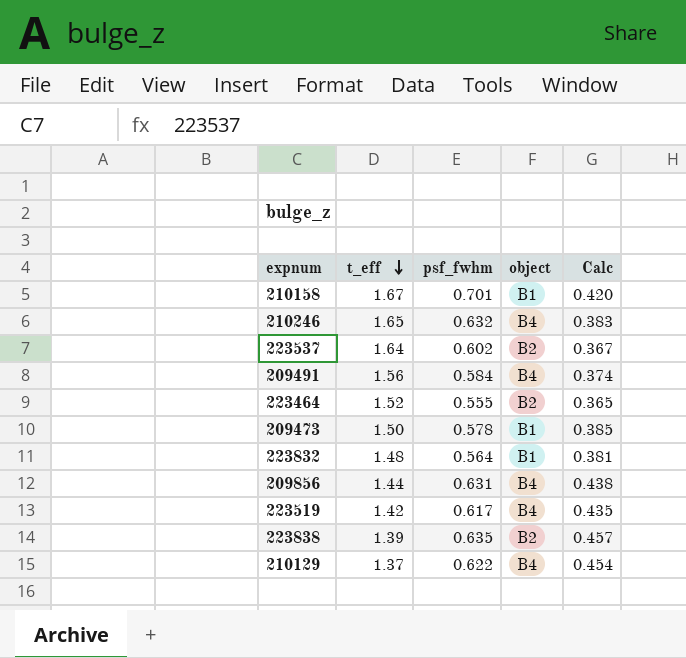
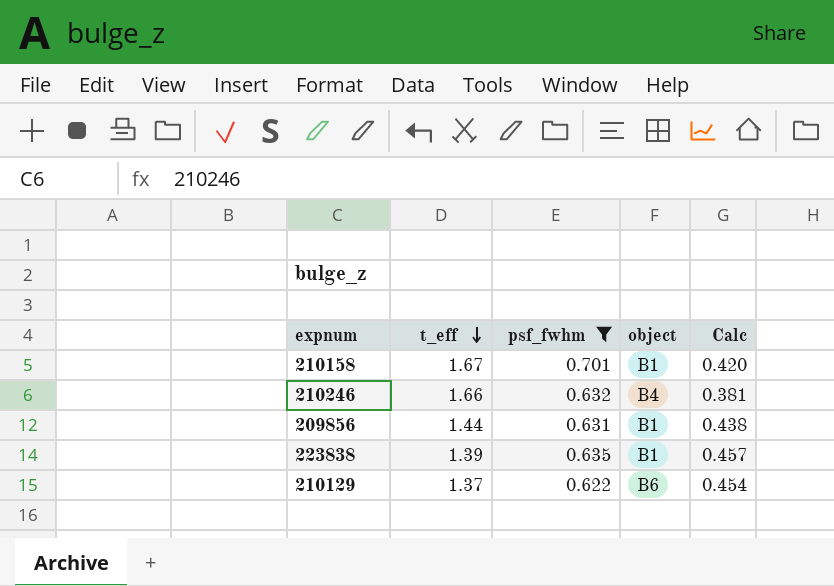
filter: none -> psf_fwhm >= 0.622
210246 | t_eff: 1.65 -> 1.66
210246 | Calc: 0.383 -> 0.381
209856 | object: B4 -> B1
223838 | object: B2 -> B1
210129 | object: B4 -> B6

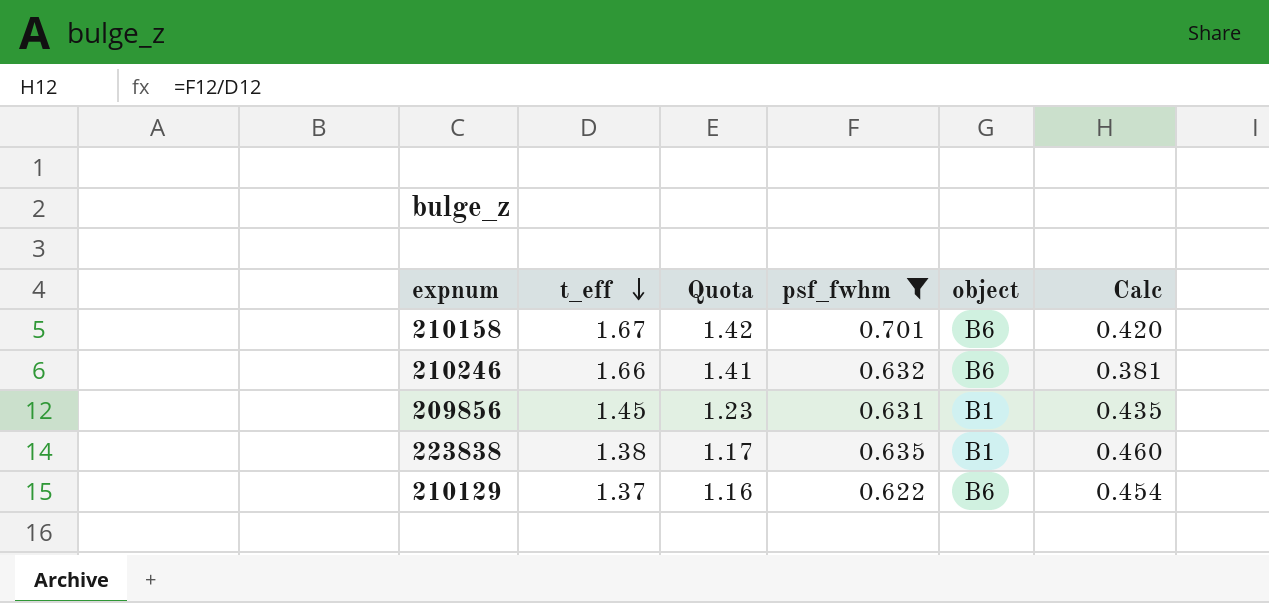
column Quota | formula: none -> [t_eff] * 0.85
210158 | object: B1 -> B6
210246 | object: B4 -> B6
209856 | t_eff: 1.44 -> 1.45
209856 | Calc: 0.438 -> 0.435
223838 | t_eff: 1.39 -> 1.38
223838 | Calc: 0.457 -> 0.460

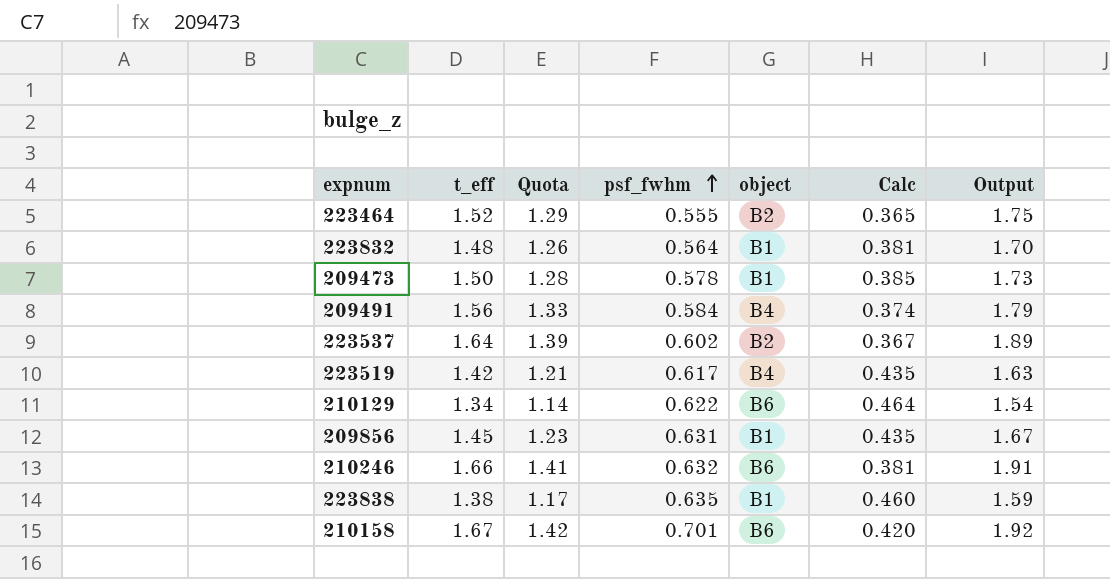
filter: psf_fwhm >= 0.622 -> none
row order: t_eff descending -> psf_fwhm ascending
column Output | formula: none -> [t_eff] * 1.15
210129 | t_eff: 1.37 -> 1.34
210129 | Quota: 1.16 -> 1.14
210129 | Calc: 0.454 -> 0.464

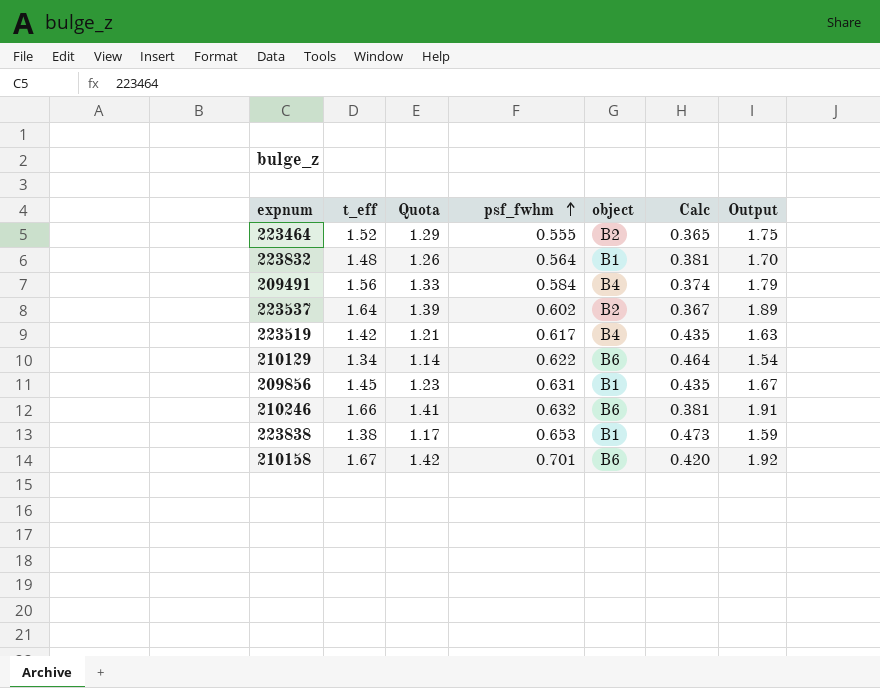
row 209473: 1.50 | 1.28 | 0.578 | B1 | 0.385 | 1.73 -> none
223838 | psf_fwhm: 0.635 -> 0.653
223838 | Calc: 0.460 -> 0.473

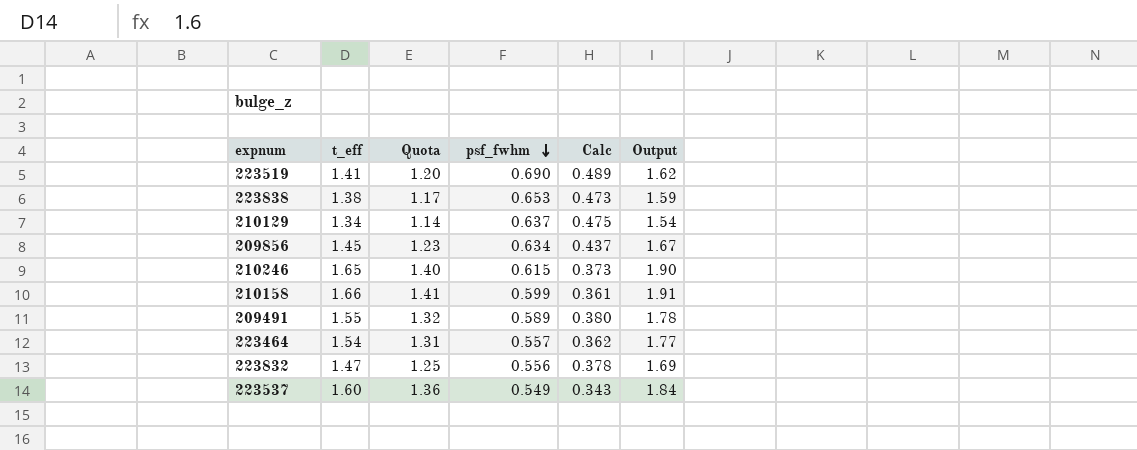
row order: psf_fwhm ascending -> psf_fwhm descending
column object | position: 5 -> none
223519 | t_eff: 1.42 -> 1.41
223519 | Quota: 1.21 -> 1.20
223519 | psf_fwhm: 0.617 -> 0.690
223519 | Calc: 0.435 -> 0.489
223519 | Output: 1.63 -> 1.62
210129 | psf_fwhm: 0.622 -> 0.637
210129 | Calc: 0.464 -> 0.475
209856 | psf_fwhm: 0.631 -> 0.634
209856 | Calc: 0.435 -> 0.437
210246 | t_eff: 1.66 -> 1.65
210246 | Quota: 1.41 -> 1.40
210246 | psf_fwhm: 0.632 -> 0.615
210246 | Calc: 0.381 -> 0.373
210246 | Output: 1.91 -> 1.90
210158 | t_eff: 1.67 -> 1.66
210158 | Quota: 1.42 -> 1.41
210158 | psf_fwhm: 0.701 -> 0.599
210158 | Calc: 0.420 -> 0.361
210158 | Output: 1.92 -> 1.91
209491 | t_eff: 1.56 -> 1.55
209491 | Quota: 1.33 -> 1.32
209491 | psf_fwhm: 0.584 -> 0.589
209491 | Calc: 0.374 -> 0.380
209491 | Output: 1.79 -> 1.78
223464 | t_eff: 1.52 -> 1.54
223464 | Quota: 1.29 -> 1.31
223464 | psf_fwhm: 0.555 -> 0.557
223464 | Calc: 0.365 -> 0.362
223464 | Output: 1.75 -> 1.77
223832 | t_eff: 1.48 -> 1.47
223832 | Quota: 1.26 -> 1.25
223832 | psf_fwhm: 0.564 -> 0.556
223832 | Calc: 0.381 -> 0.378
223832 | Output: 1.70 -> 1.69
223537 | t_eff: 1.64 -> 1.60
223537 | Quota: 1.39 -> 1.36
223537 | psf_fwhm: 0.602 -> 0.549
223537 | Calc: 0.367 -> 0.343
223537 | Output: 1.89 -> 1.84

